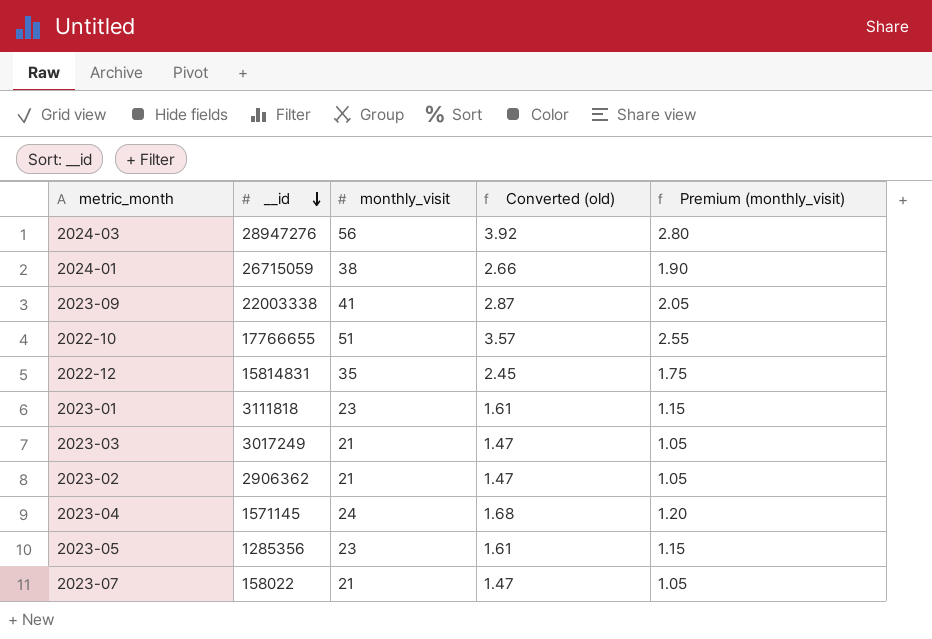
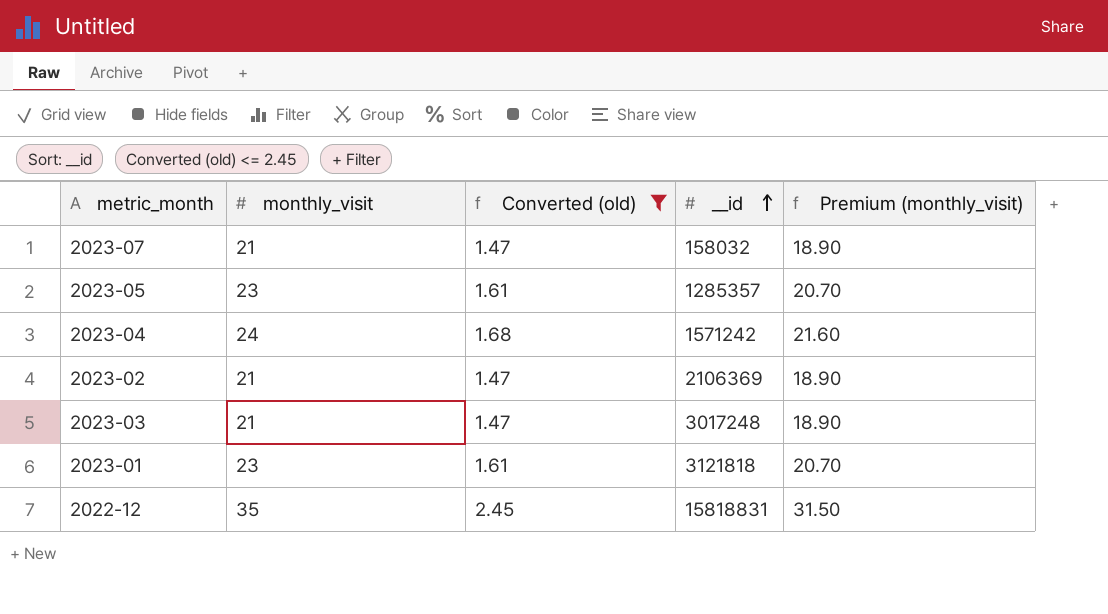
filter: none -> Converted (old) <= 2.45
row order: __id descending -> __id ascending
column __id | position: 2 -> 4
column Premium (monthly_visit) | formula: [monthly_visit] * 0.05 -> [monthly_visit] * 0.9
2023-07 | __id: 158022 -> 158032
2023-05 | __id: 1285356 -> 1285357
2023-04 | __id: 1571145 -> 1571242
2023-02 | __id: 2906362 -> 2106369
2023-03 | __id: 3017249 -> 3017248
2023-01 | __id: 3111818 -> 3121818
2022-12 | __id: 15814831 -> 15818831

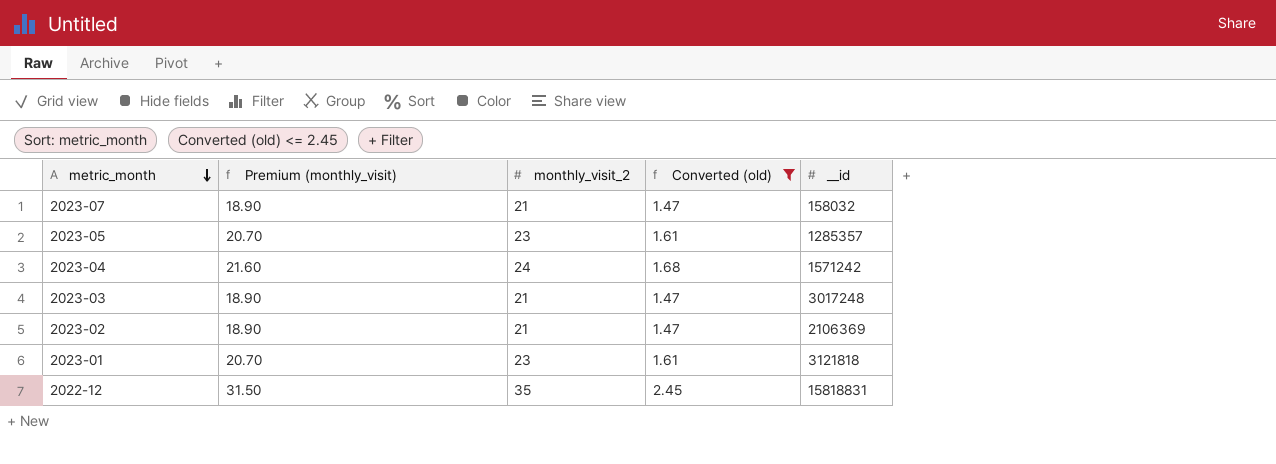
row order: __id ascending -> metric_month descending
column Premium (monthly_visit) | position: 5 -> 2
column name: monthly_visit -> monthly_visit_2

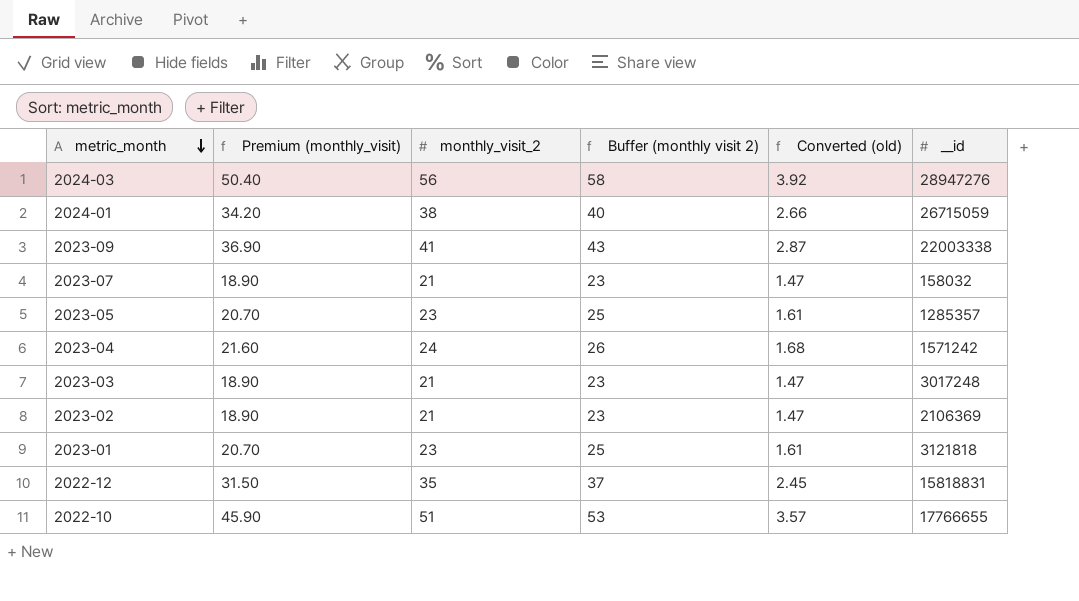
filter: Converted (old) <= 2.45 -> none
column Buffer (monthly visit 2) | formula: none -> [monthly_visit_2] + 2

